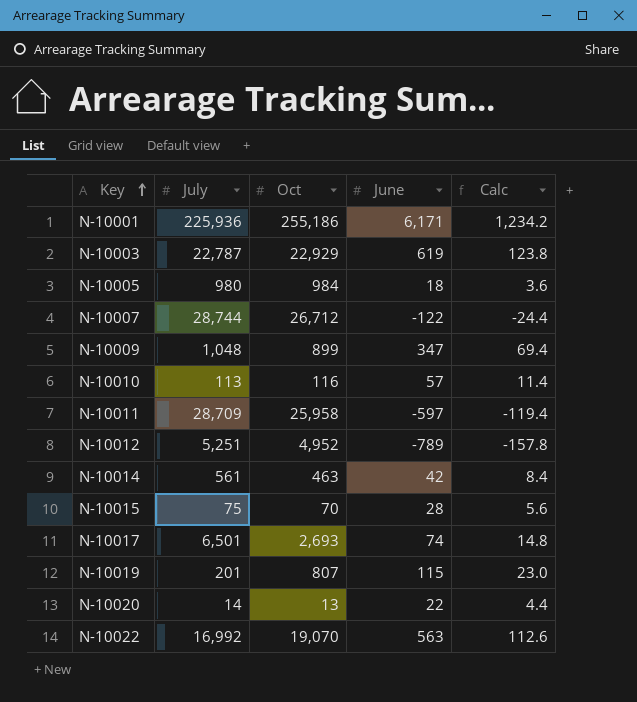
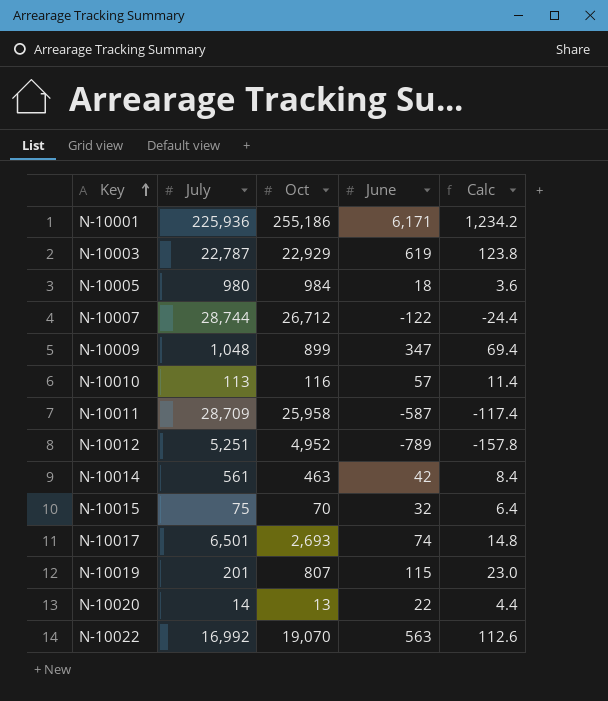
N-10011 | June: -597 -> -587
N-10011 | Calc: -119.4 -> -117.4
N-10015 | June: 28 -> 32
N-10015 | Calc: 5.6 -> 6.4

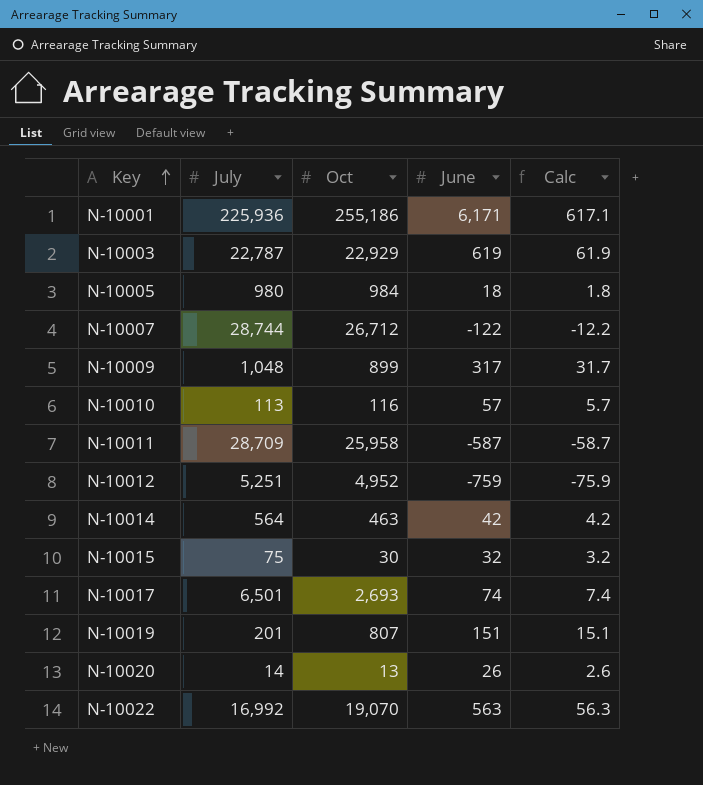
column Calc | formula: [June] * 0.2 -> [June] * 0.1
N-10009 | June: 347 -> 317
N-10012 | June: -789 -> -759
N-10014 | July: 561 -> 564
N-10015 | Oct: 70 -> 30
N-10019 | June: 115 -> 151
N-10020 | June: 22 -> 26

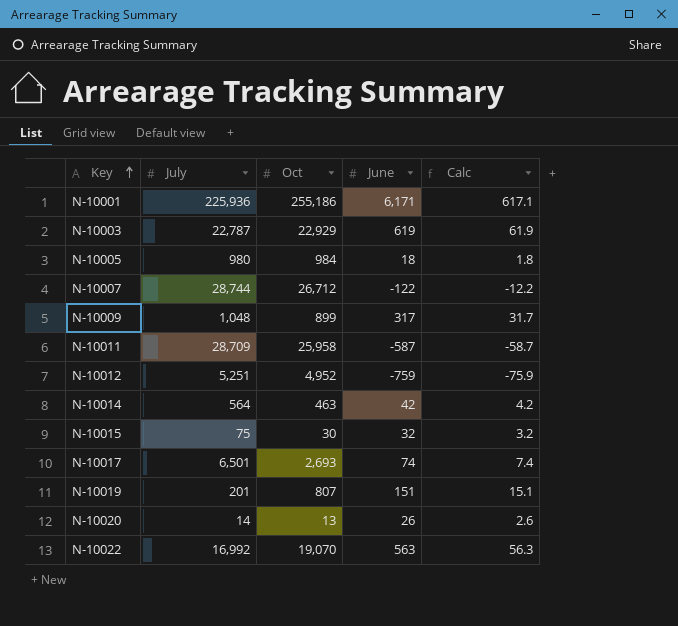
row N-10010: 113 | 116 | 57 | 5.7 -> none

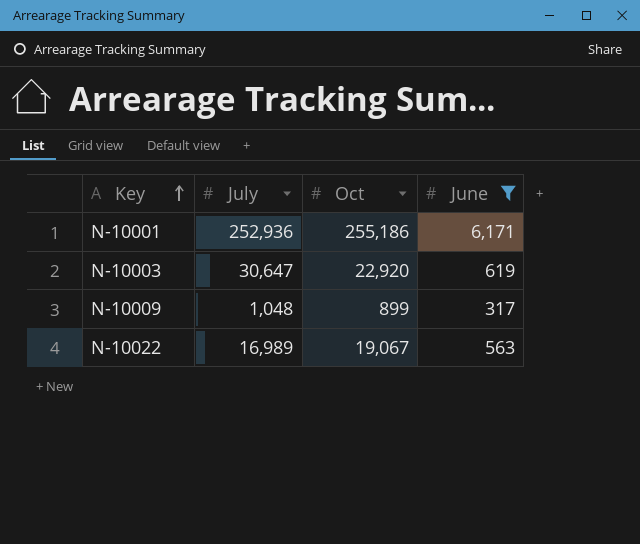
filter: none -> June >= 317
column Calc | formula: [June] * 0.1 -> none
N-10001 | July: 225,936 -> 252,936
N-10003 | July: 22,787 -> 30,647
N-10003 | Oct: 22,929 -> 22,920
N-10022 | July: 16,992 -> 16,989
N-10022 | Oct: 19,070 -> 19,067

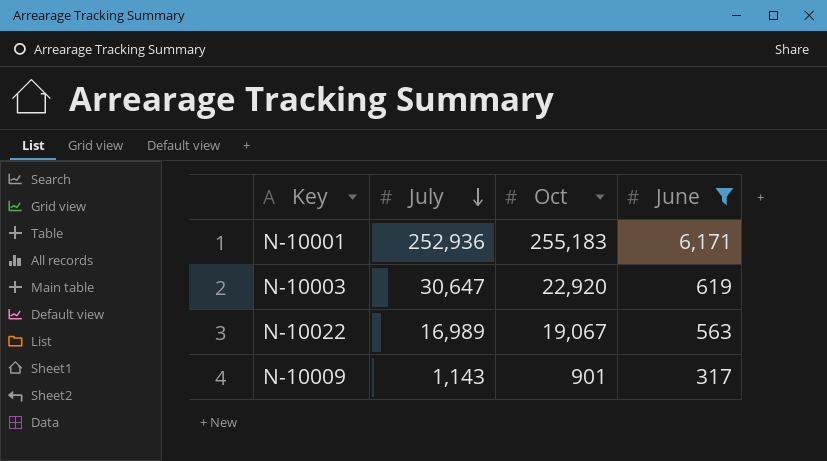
row order: Key ascending -> July descending
N-10001 | Oct: 255,186 -> 255,183
N-10009 | July: 1,048 -> 1,143
N-10009 | Oct: 899 -> 901

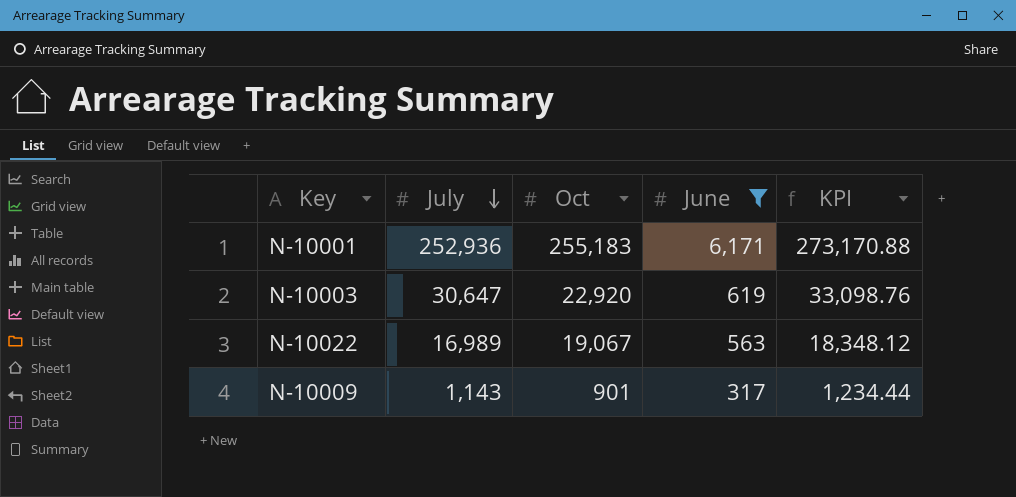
column KPI | formula: none -> [July] * 1.08

